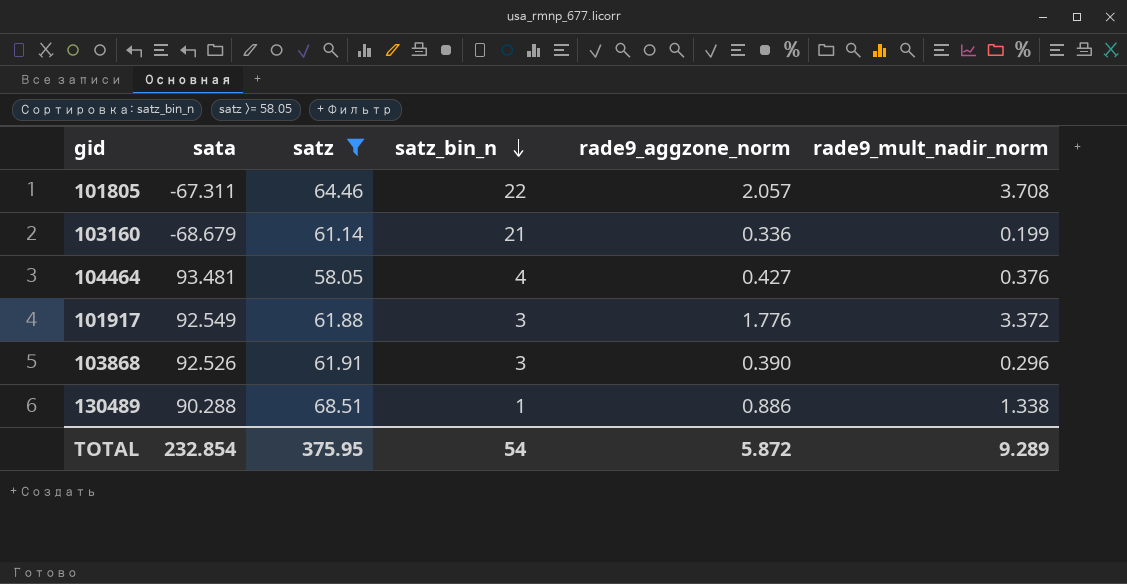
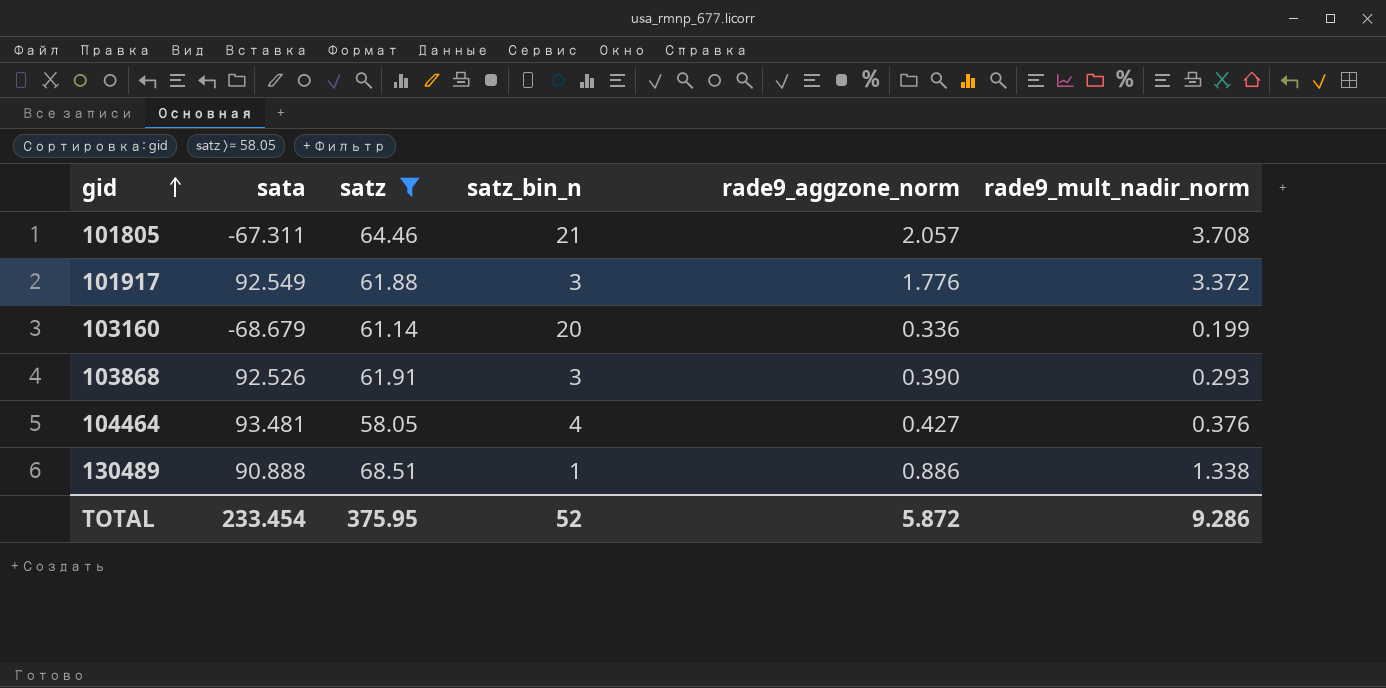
row order: satz_bin_n descending -> gid ascending
101805 | satz_bin_n: 22 -> 21
103160 | satz_bin_n: 21 -> 20
103868 | rade9_mult_nadir_norm: 0.296 -> 0.293
130489 | sata: 90.288 -> 90.888
TOTAL | sata: 232.854 -> 233.454
TOTAL | satz_bin_n: 54 -> 52
TOTAL | rade9_mult_nadir_norm: 9.289 -> 9.286

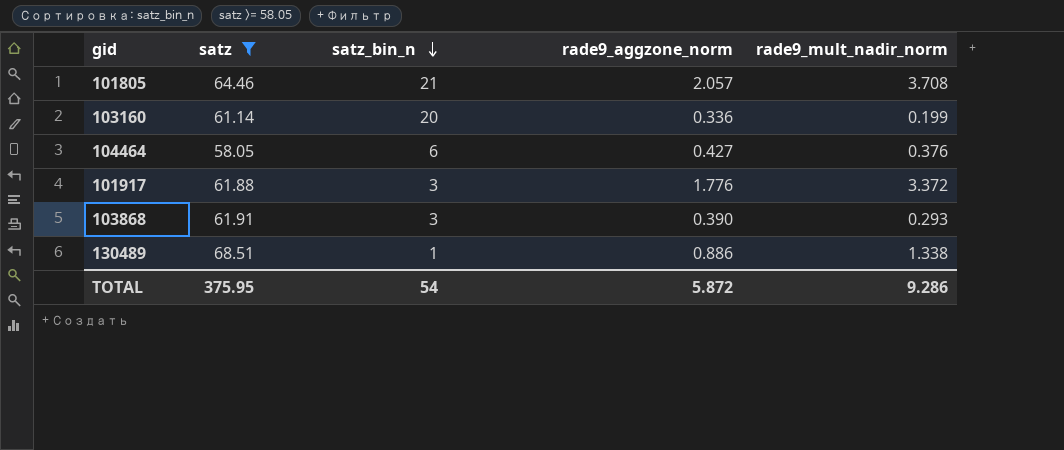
row order: gid ascending -> satz_bin_n descending
column sata | position: 2 -> none
104464 | satz_bin_n: 4 -> 6
TOTAL | satz_bin_n: 52 -> 54

